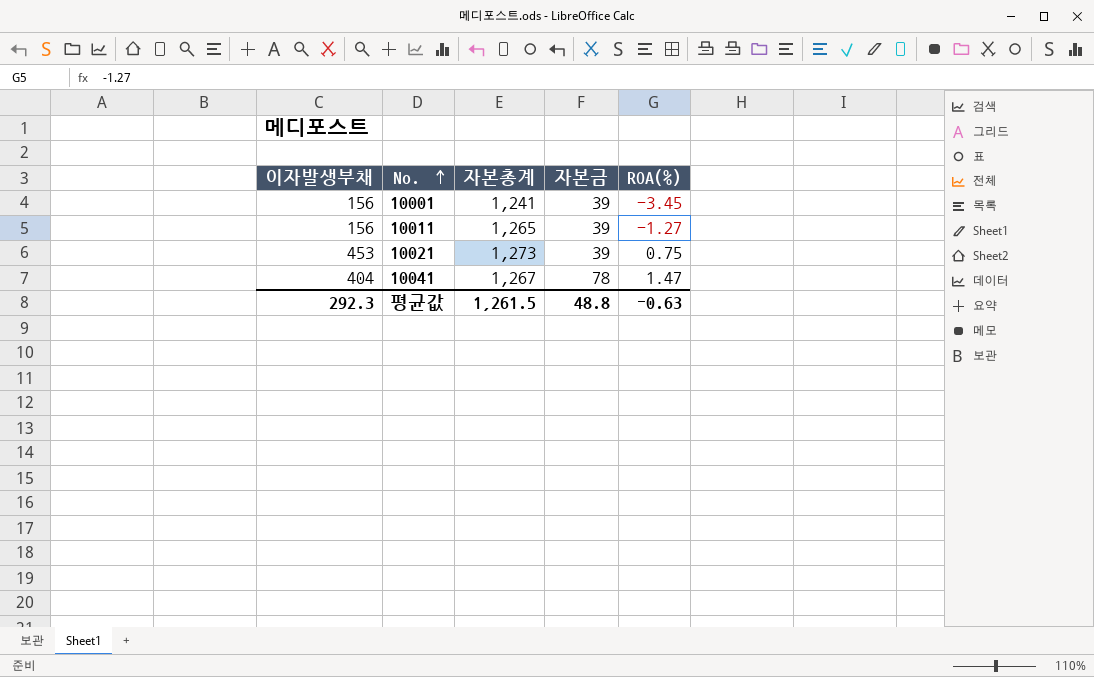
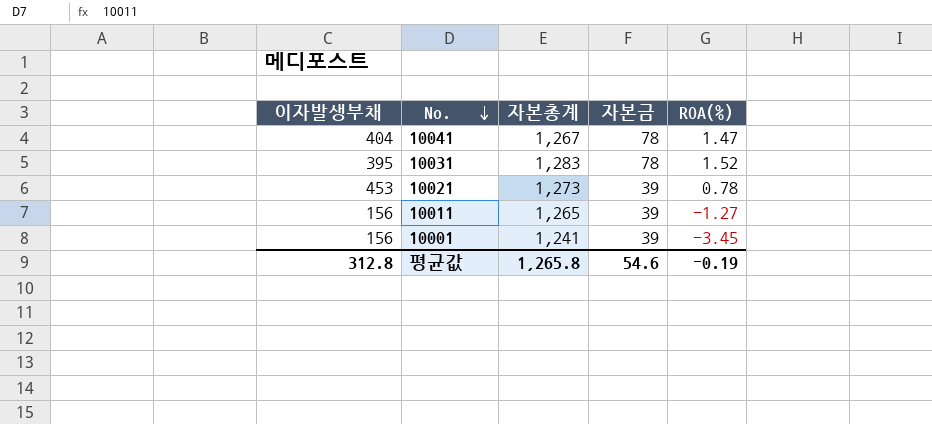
row order: No. ascending -> No. descending
row 10031: none -> 395 | 1,283 | 78 | 1.52
10021 | ROA(%): 0.75 -> 0.78
평균값 | 이자발생부채: 292.3 -> 312.8
평균값 | 자본총계: 1,261.5 -> 1,265.8
평균값 | 자본금: 48.8 -> 54.6
평균값 | ROA(%): -0.63 -> -0.19

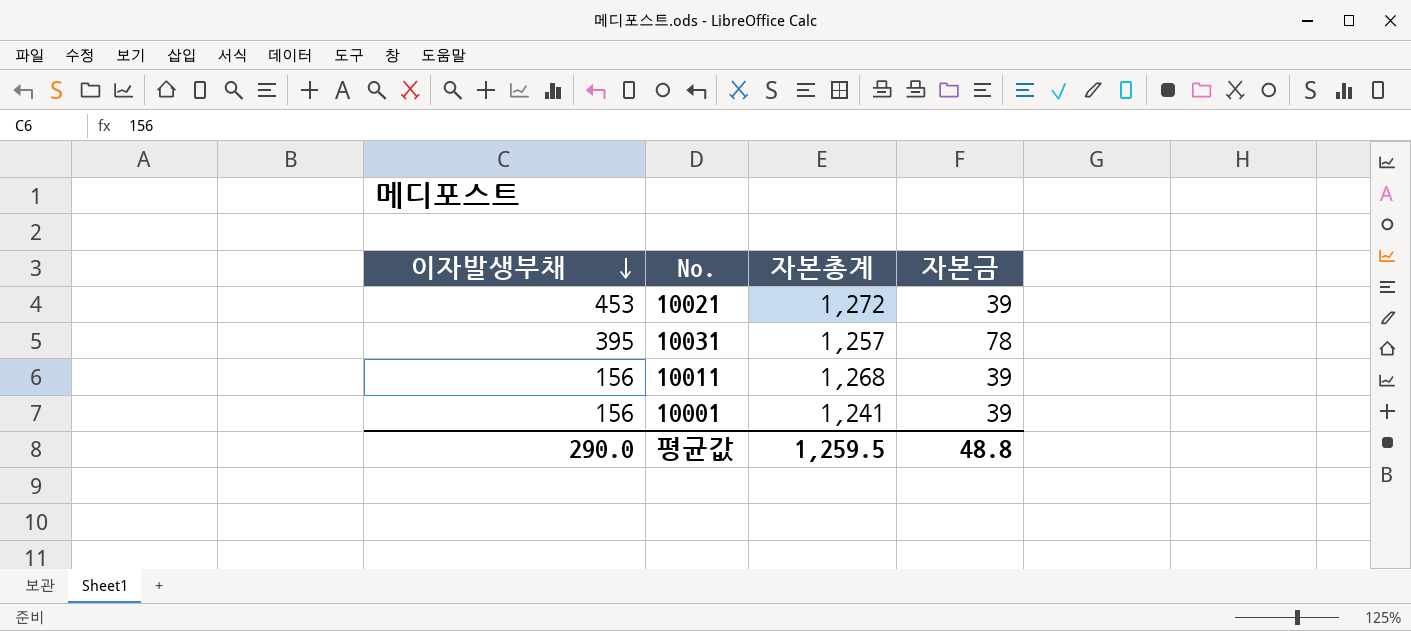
row order: No. descending -> 이자발생부채 descending
column ROA(%) | position: 5 -> none
row 10041: 404 | 1,267 | 78 | 1.47 -> none
10021 | 자본총계: 1,273 -> 1,272
10031 | 자본총계: 1,283 -> 1,257
10011 | 자본총계: 1,265 -> 1,268
평균값 | 이자발생부채: 312.8 -> 290.0
평균값 | 자본총계: 1,265.8 -> 1,259.5
평균값 | 자본금: 54.6 -> 48.8

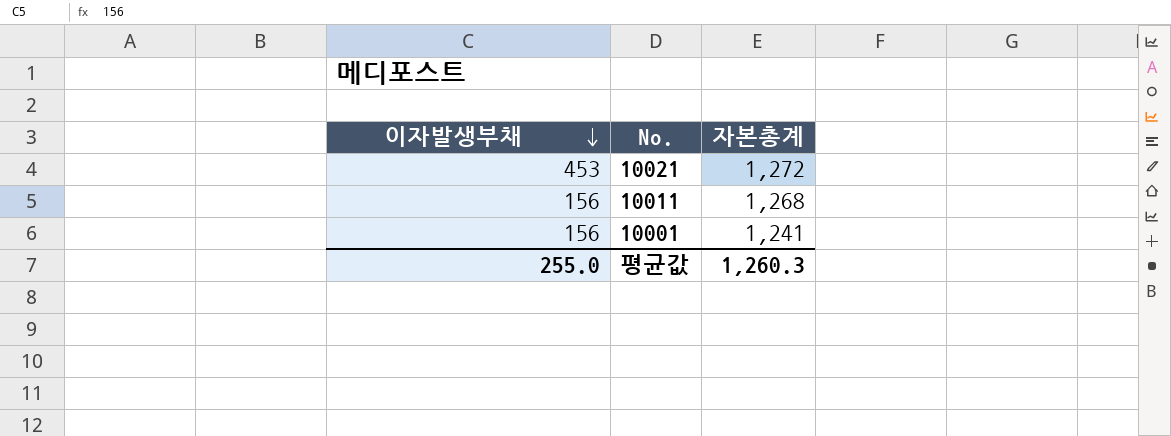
column 자본금 | position: 4 -> none
row 10031: 395 | 1,257 | 78 -> none
평균값 | 이자발생부채: 290.0 -> 255.0
평균값 | 자본총계: 1,259.5 -> 1,260.3

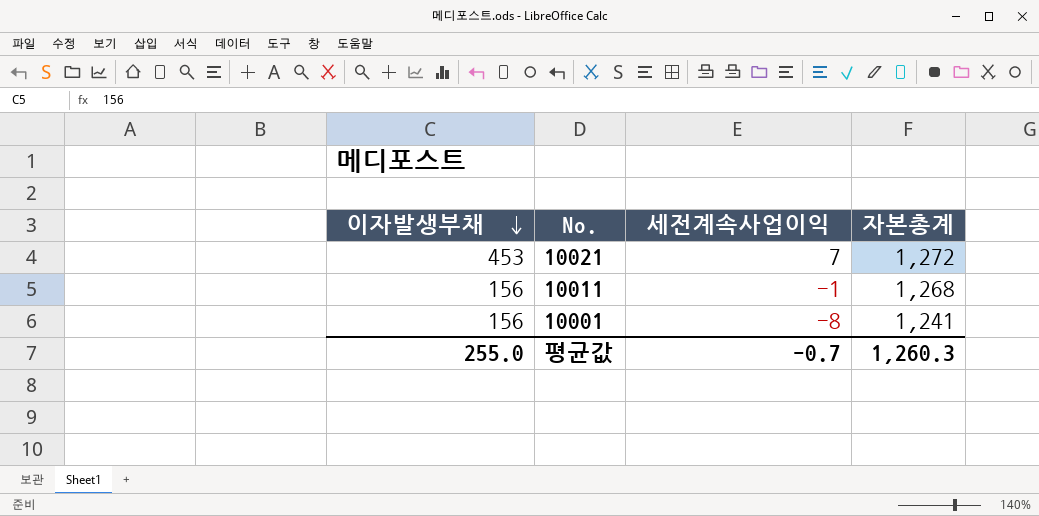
column 세전계속사업이익 | position: none -> 3

